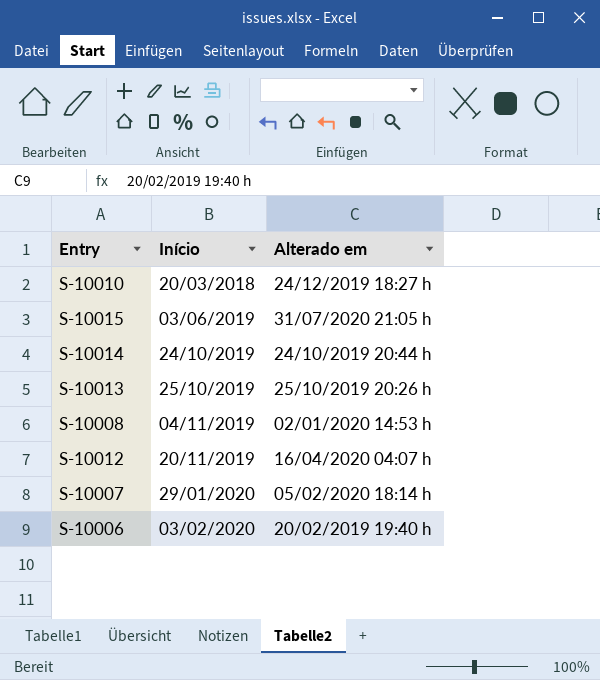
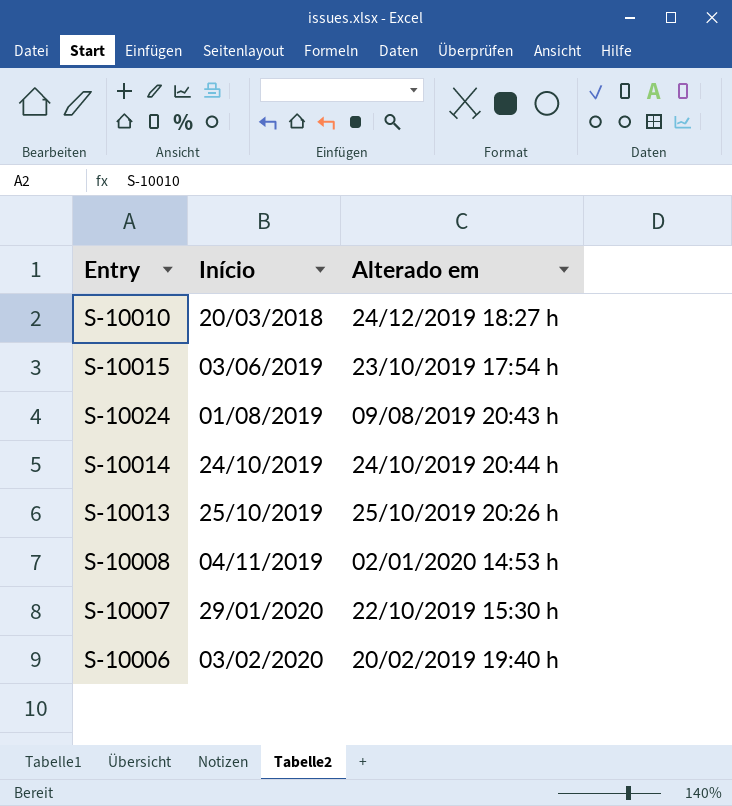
row S-10012: 20/11/2019 | 16/04/2020 04:07 h -> none
S-10015 | Alterado em: 31/07/2020 21:05 h -> 23/10/2019 17:54 h
row S-10024: none -> 01/08/2019 | 09/08/2019 20:43 h
S-10007 | Alterado em: 05/02/2020 18:14 h -> 22/10/2019 15:30 h

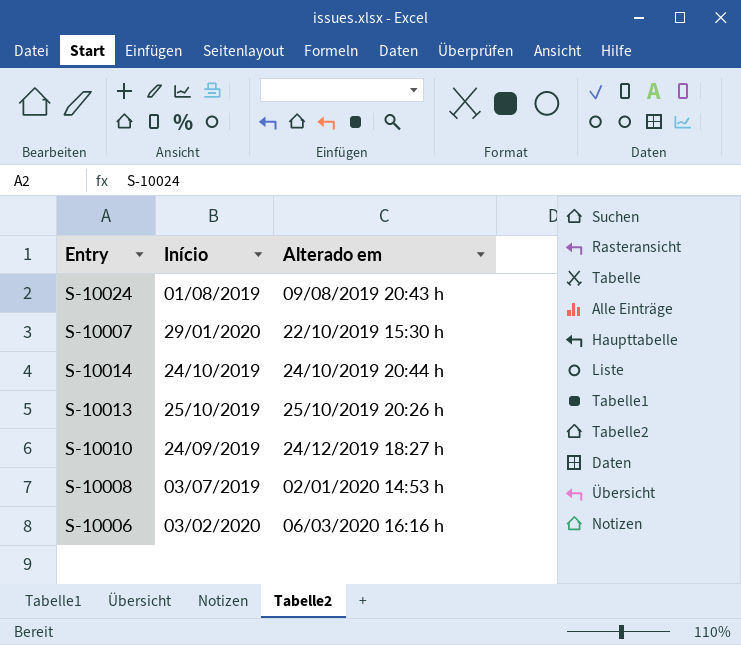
row order: Início ascending -> Alterado em ascending
row S-10015: 03/06/2019 | 23/10/2019 17:54 h -> none
S-10010 | Início: 20/03/2018 -> 24/09/2019
S-10008 | Início: 04/11/2019 -> 03/07/2019
S-10006 | Alterado em: 20/02/2019 19:40 h -> 06/03/2020 16:16 h

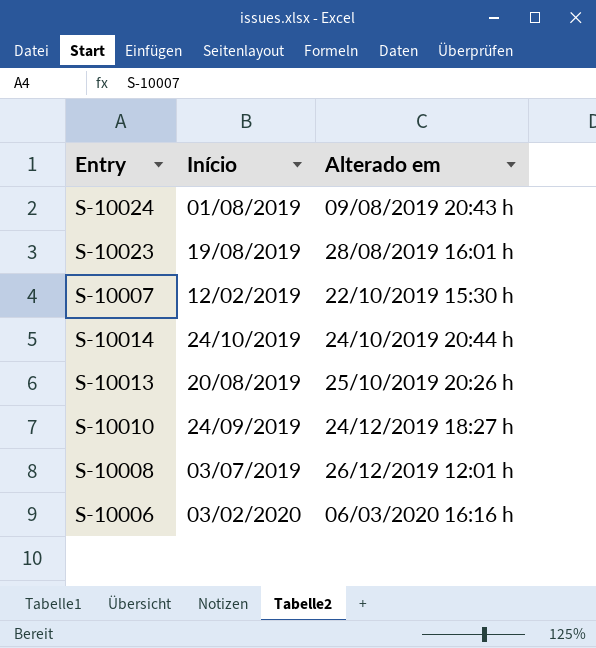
row S-10023: none -> 19/08/2019 | 28/08/2019 16:01 h
S-10007 | Início: 29/01/2020 -> 12/02/2019
S-10013 | Início: 25/10/2019 -> 20/08/2019
S-10008 | Alterado em: 02/01/2020 14:53 h -> 26/12/2019 12:01 h

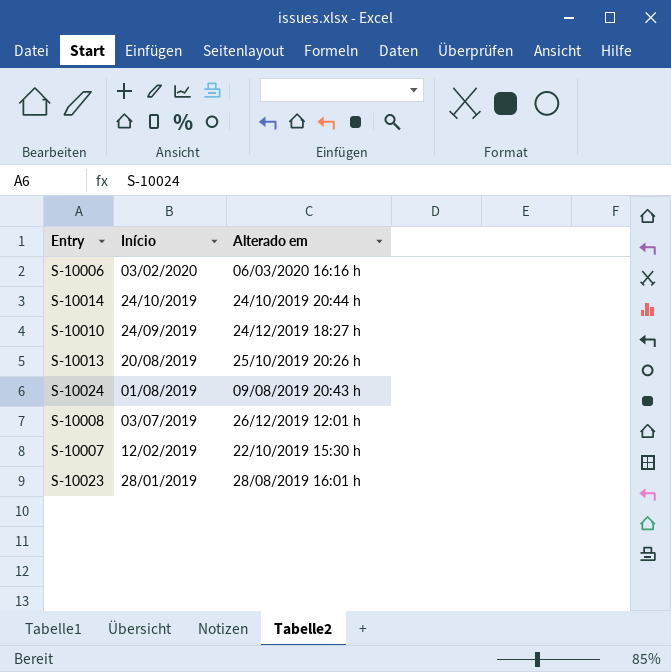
row order: Alterado em ascending -> Início descending
S-10023 | Início: 19/08/2019 -> 28/01/2019

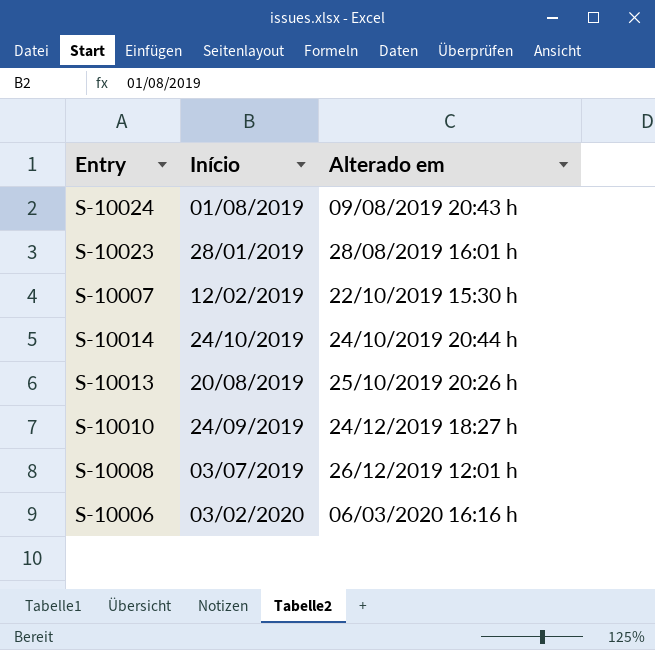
row order: Início descending -> Alterado em ascending

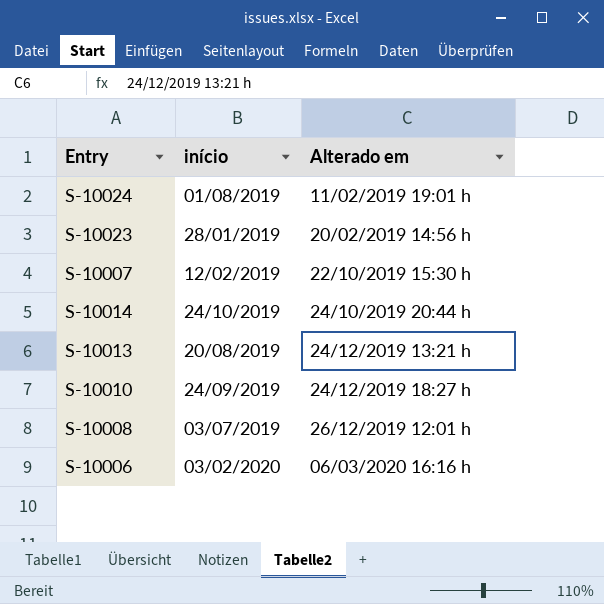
column name: Início -> início
S-10024 | Alterado em: 09/08/2019 20:43 h -> 11/02/2019 19:01 h
S-10023 | Alterado em: 28/08/2019 16:01 h -> 20/02/2019 14:56 h
S-10013 | Alterado em: 25/10/2019 20:26 h -> 24/12/2019 13:21 h

